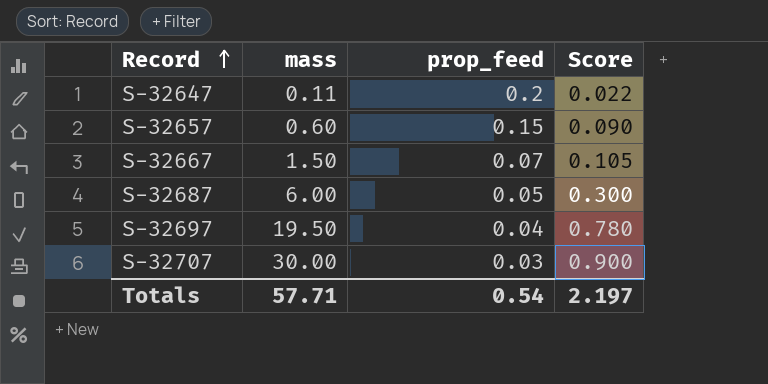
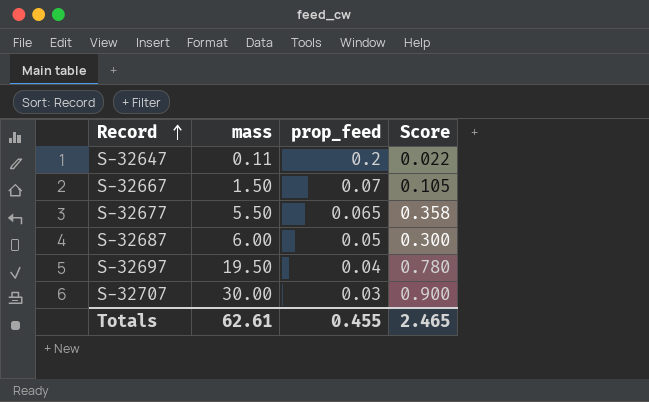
row S-32657: 0.60 | 0.15 | 0.090 -> none
row S-32677: none -> 5.50 | 0.065 | 0.358
Totals | mass: 57.71 -> 62.61
Totals | prop_feed: 0.54 -> 0.455
Totals | Score: 2.197 -> 2.465

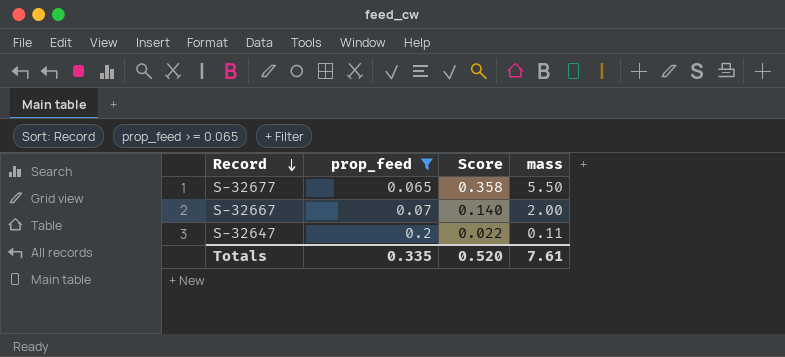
filter: none -> prop_feed >= 0.065
row order: Record ascending -> Record descending
column mass | position: 2 -> 4
S-32667 | Score: 0.105 -> 0.140
S-32667 | mass: 1.50 -> 2.00
Totals | prop_feed: 0.455 -> 0.335
Totals | Score: 2.465 -> 0.520
Totals | mass: 62.61 -> 7.61

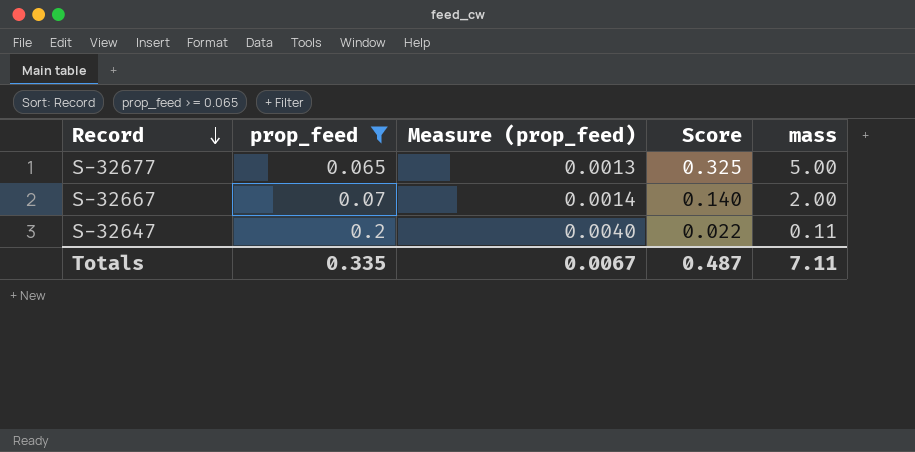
column Measure (prop_feed) | formula: none -> [prop_feed] * 0.02
S-32677 | Score: 0.358 -> 0.325
S-32677 | mass: 5.50 -> 5.00
Totals | Score: 0.520 -> 0.487
Totals | mass: 7.61 -> 7.11

